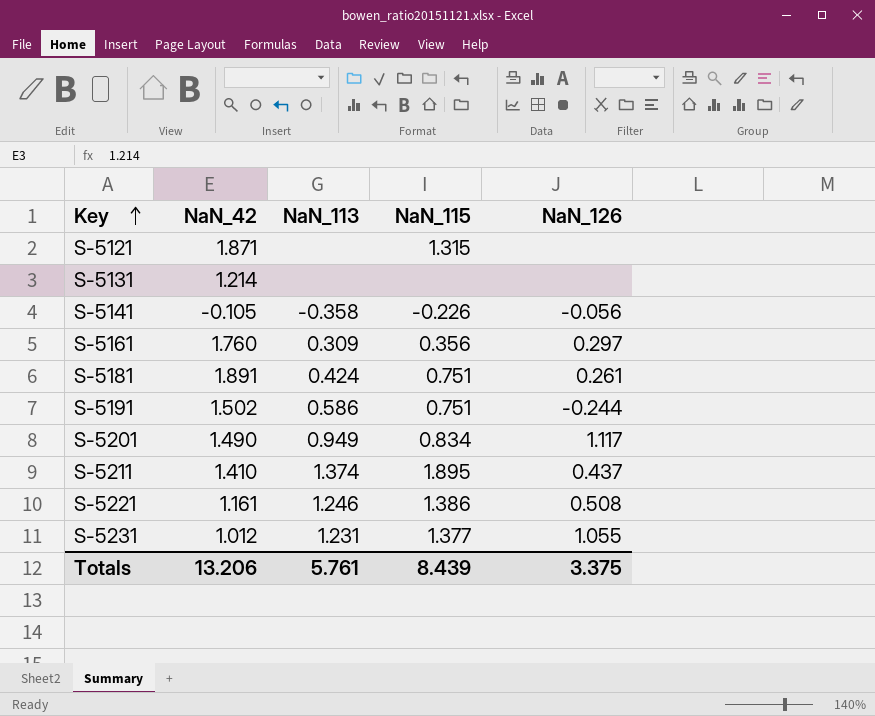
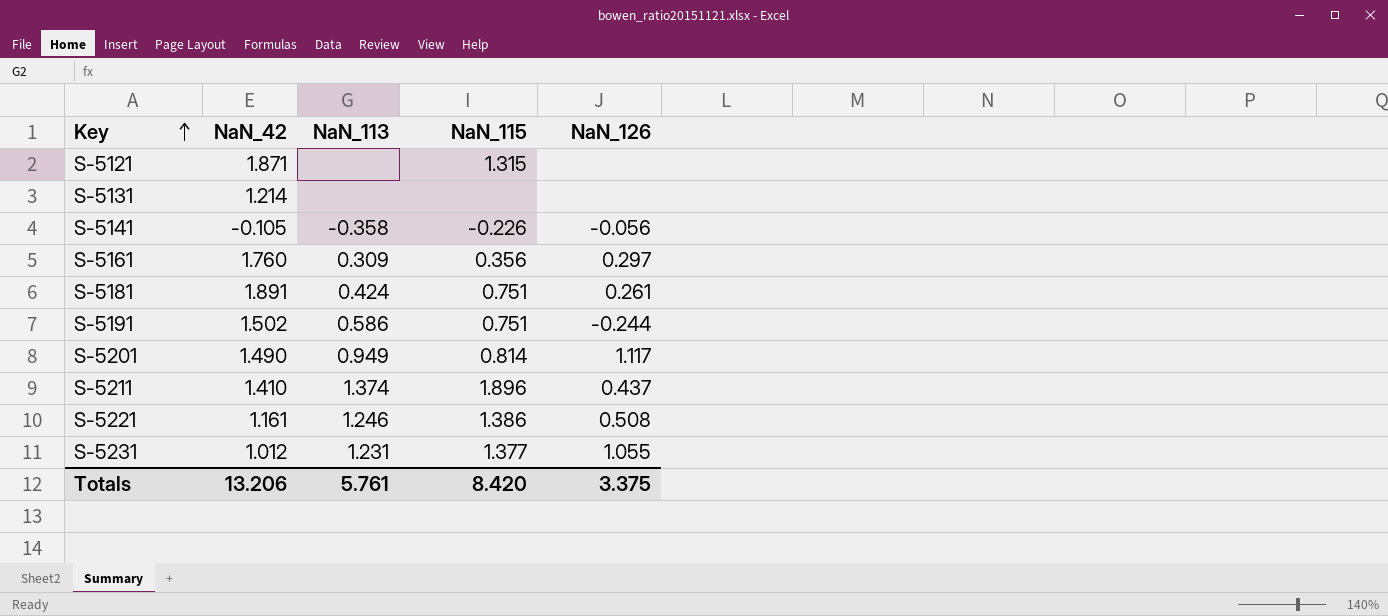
S-5201 | NaN_115: 0.834 -> 0.814
S-5211 | NaN_115: 1.895 -> 1.896
Totals | NaN_115: 8.439 -> 8.420

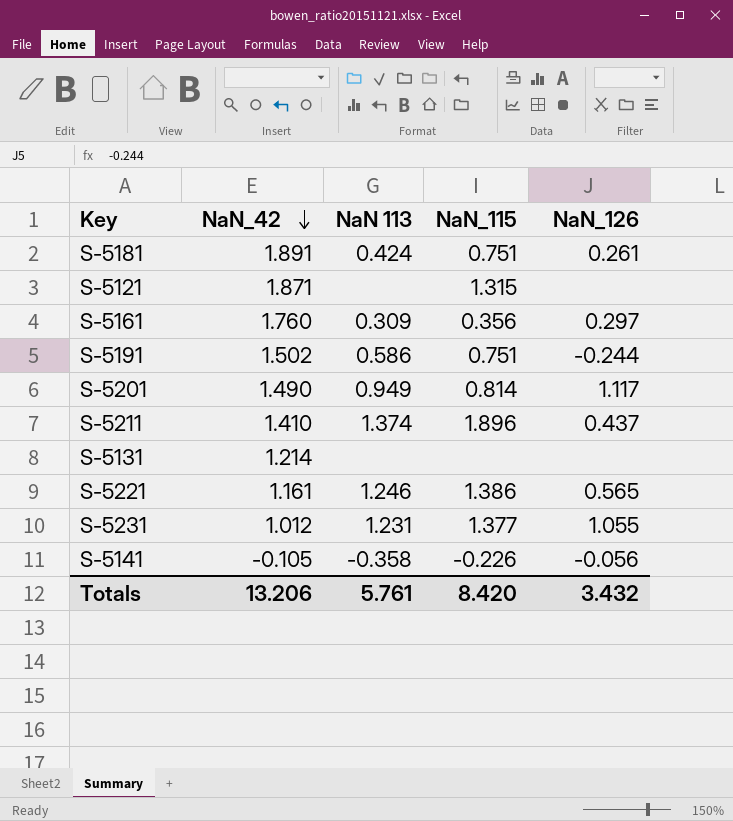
row order: Key ascending -> NaN_42 descending
column name: NaN_113 -> NaN 113
S-5221 | NaN_126: 0.508 -> 0.565
Totals | NaN_126: 3.375 -> 3.432

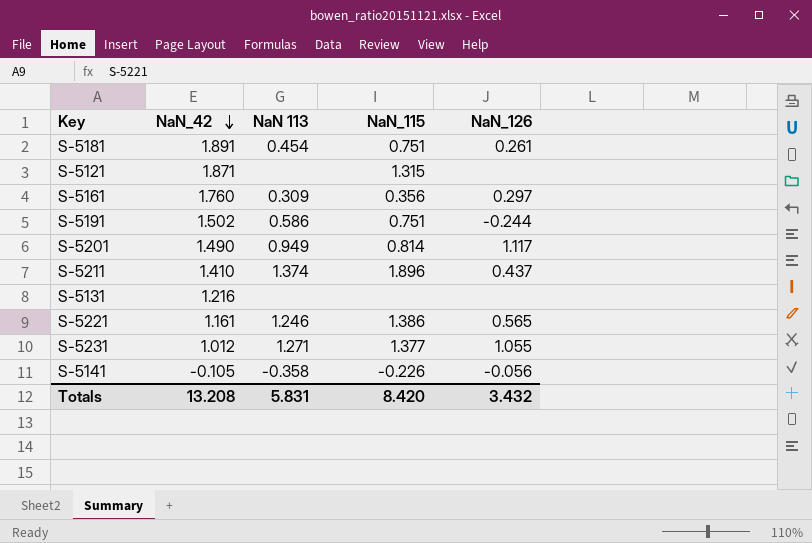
S-5181 | NaN 113: 0.424 -> 0.454
S-5131 | NaN_42: 1.214 -> 1.216
S-5231 | NaN 113: 1.231 -> 1.271
Totals | NaN_42: 13.206 -> 13.208
Totals | NaN 113: 5.761 -> 5.831

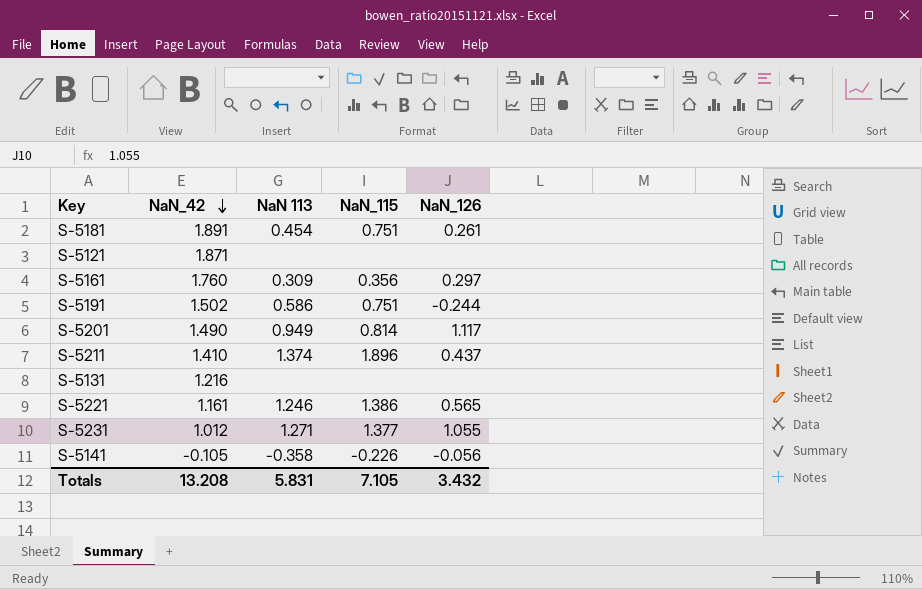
S-5121 | NaN_115: 1.315 -> none
Totals | NaN_115: 8.420 -> 7.105

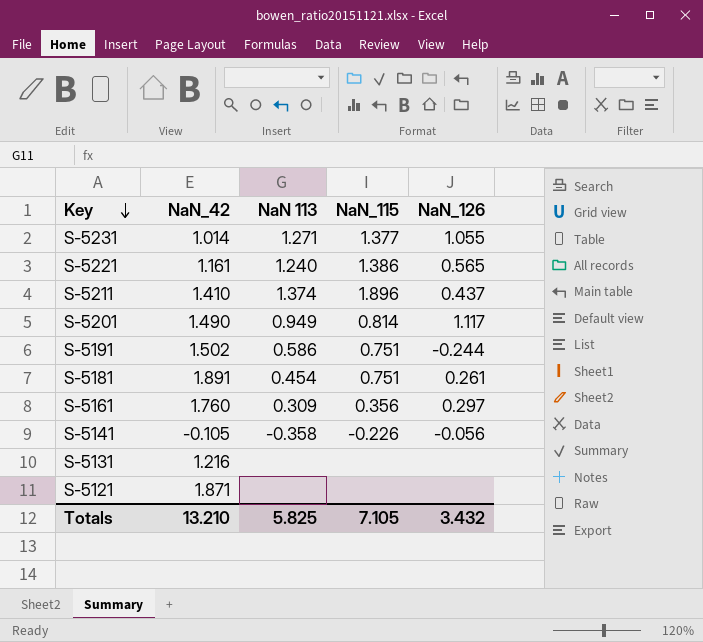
row order: NaN_42 descending -> Key descending
S-5231 | NaN_42: 1.012 -> 1.014
S-5221 | NaN 113: 1.246 -> 1.240
Totals | NaN_42: 13.208 -> 13.210
Totals | NaN 113: 5.831 -> 5.825

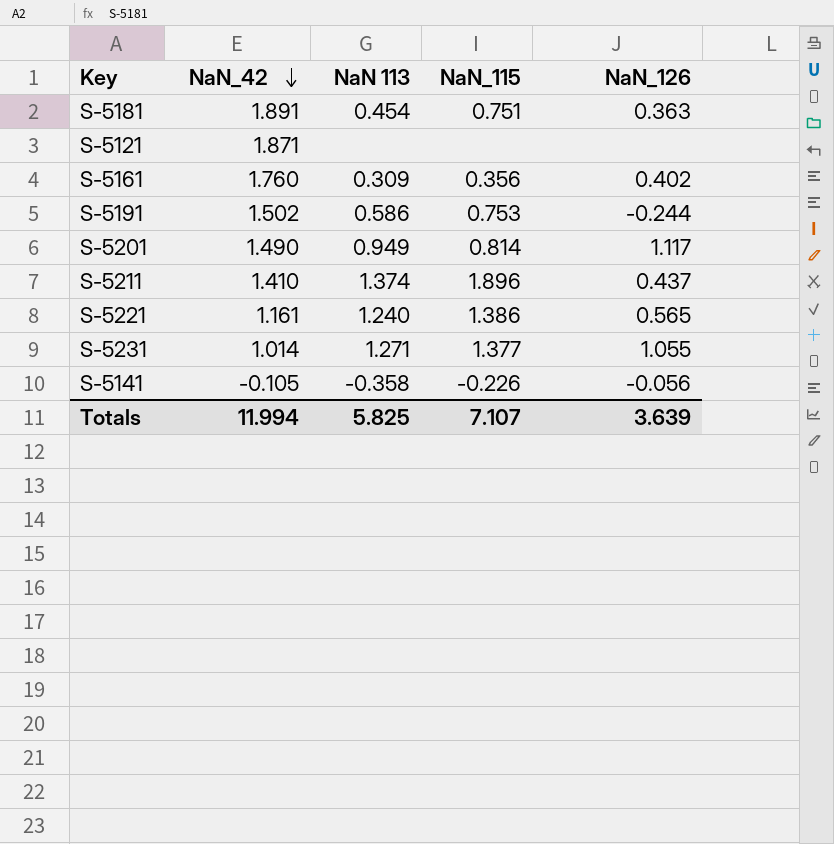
row order: Key descending -> NaN_42 descending
row S-5131: 1.216 | none | none | none -> none
S-5181 | NaN_126: 0.261 -> 0.363
S-5161 | NaN_126: 0.297 -> 0.402
S-5191 | NaN_115: 0.751 -> 0.753
Totals | NaN_42: 13.210 -> 11.994
Totals | NaN_115: 7.105 -> 7.107
Totals | NaN_126: 3.432 -> 3.639

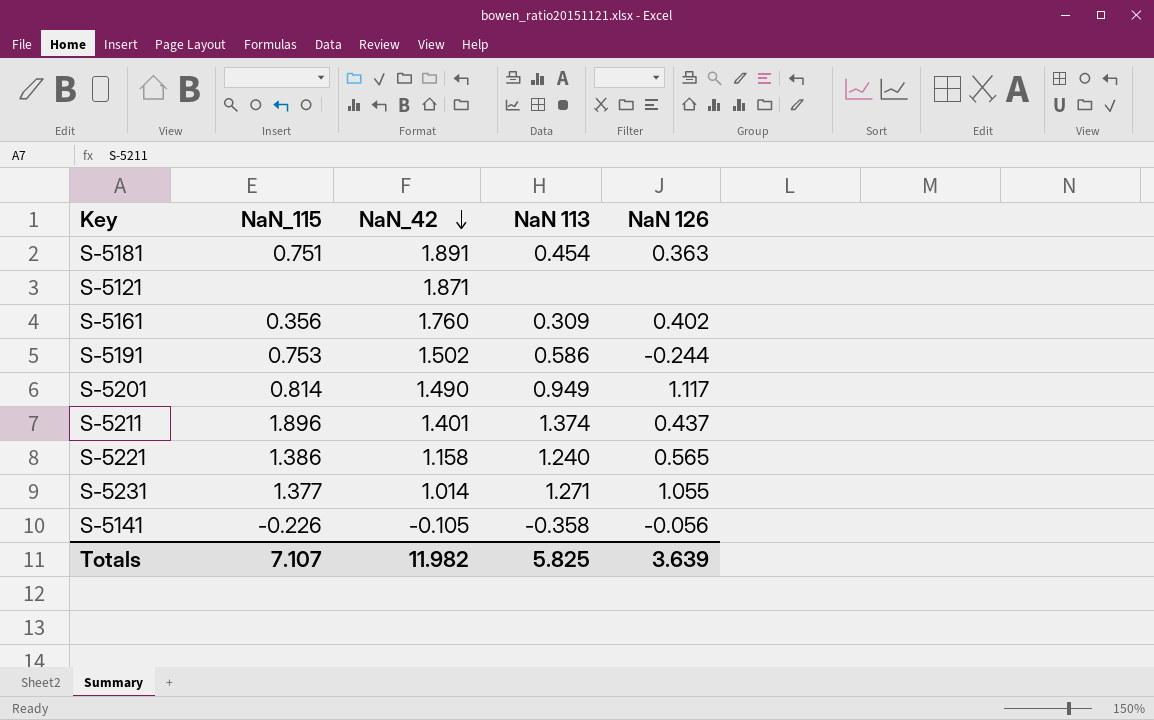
column NaN_115 | position: 4 -> 2
column name: NaN_126 -> NaN 126
S-5211 | NaN_42: 1.410 -> 1.401
S-5221 | NaN_42: 1.161 -> 1.158
Totals | NaN_42: 11.994 -> 11.982

